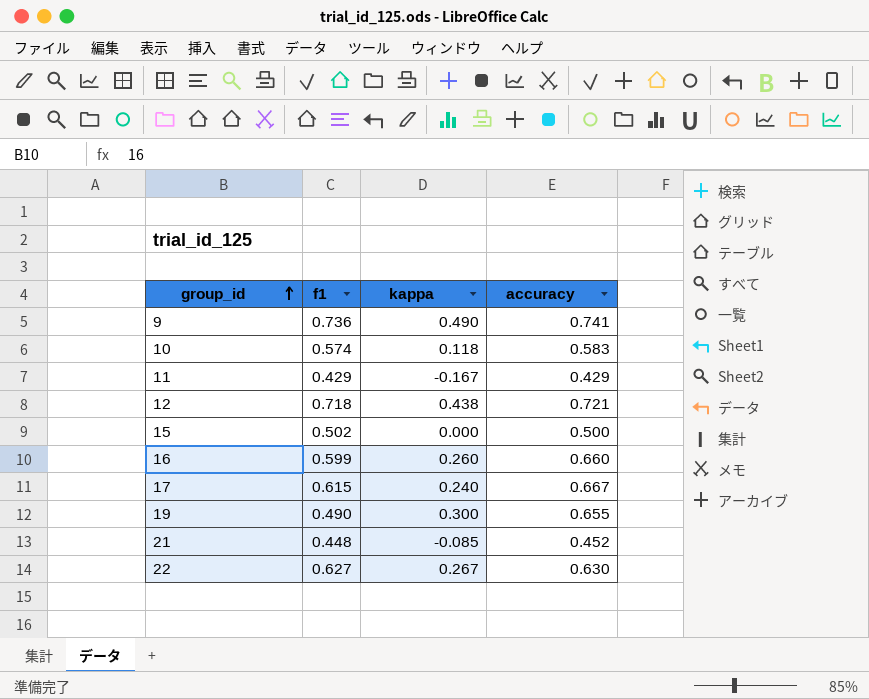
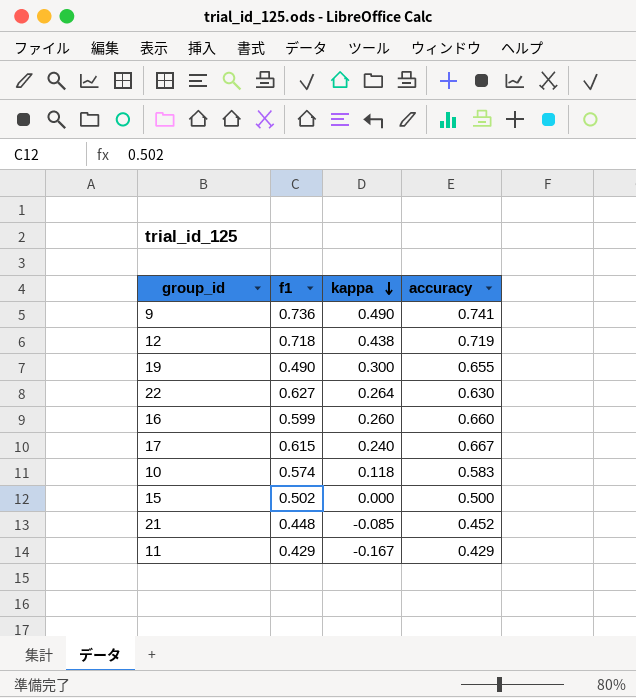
row order: group_id ascending -> kappa descending
12 | accuracy: 0.721 -> 0.719
22 | kappa: 0.267 -> 0.264

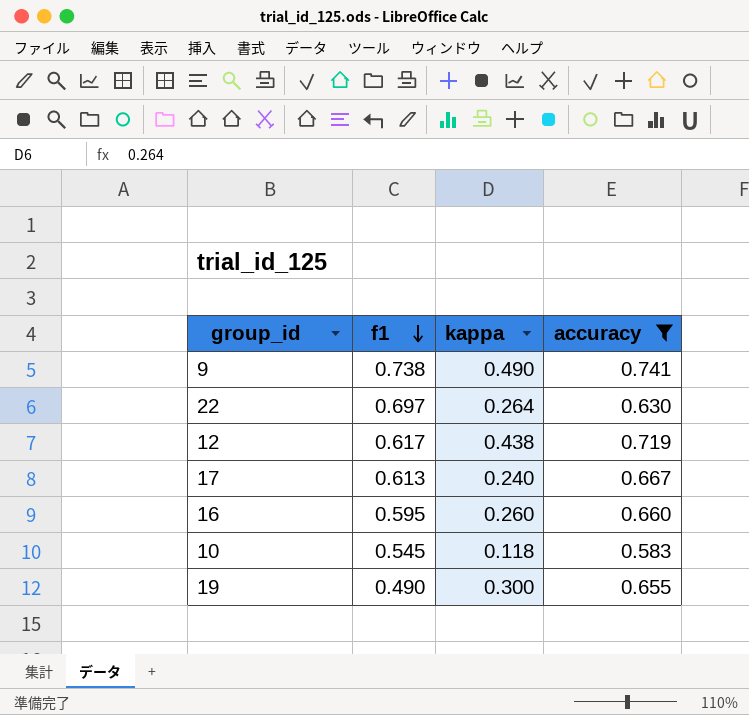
filter: none -> accuracy >= 0.583
row order: kappa descending -> f1 descending
9 | f1: 0.736 -> 0.738
22 | f1: 0.627 -> 0.697
12 | f1: 0.718 -> 0.617
17 | f1: 0.615 -> 0.613
16 | f1: 0.599 -> 0.595
10 | f1: 0.574 -> 0.545

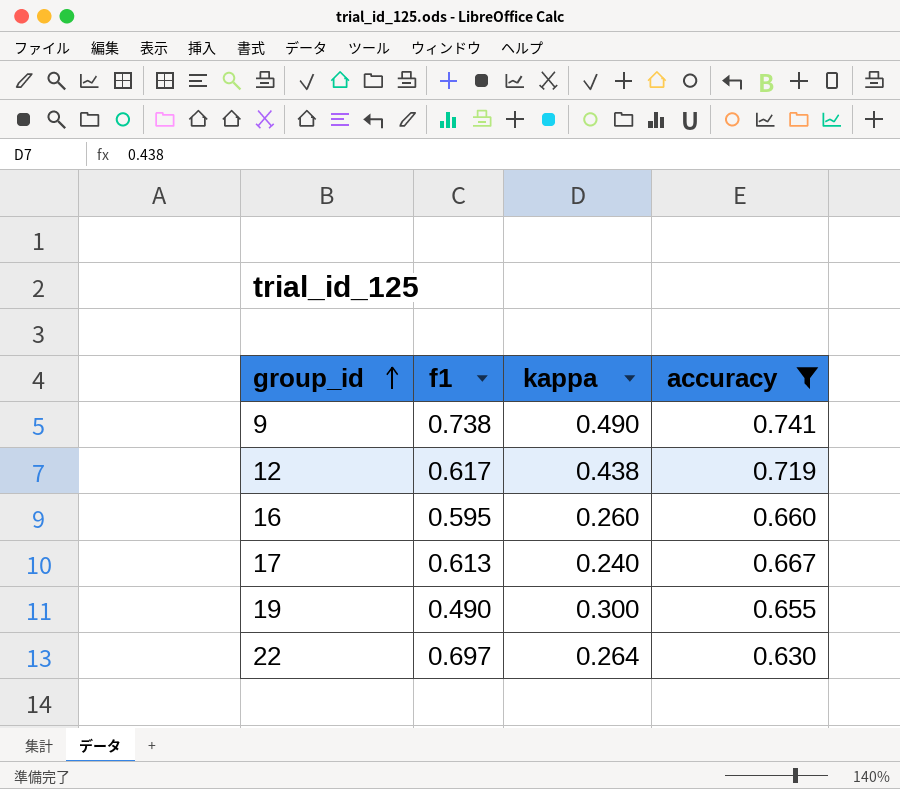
row order: f1 descending -> group_id ascending
row 10: 0.545 | 0.118 | 0.583 -> none

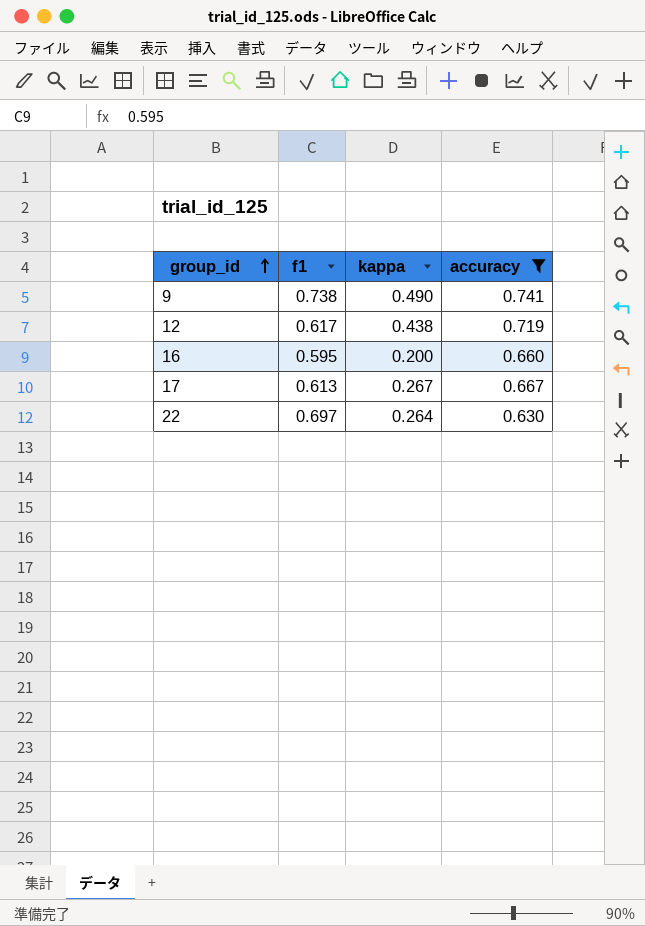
row 19: 0.490 | 0.300 | 0.655 -> none
16 | kappa: 0.260 -> 0.200
17 | kappa: 0.240 -> 0.267

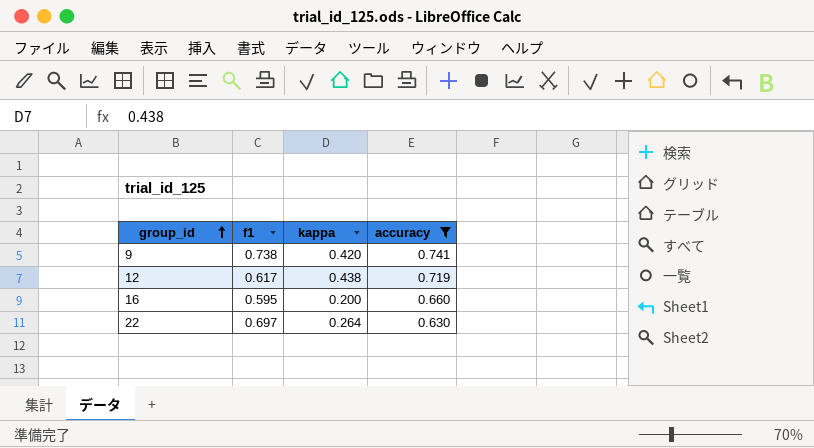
row 17: 0.613 | 0.267 | 0.667 -> none
9 | kappa: 0.490 -> 0.420

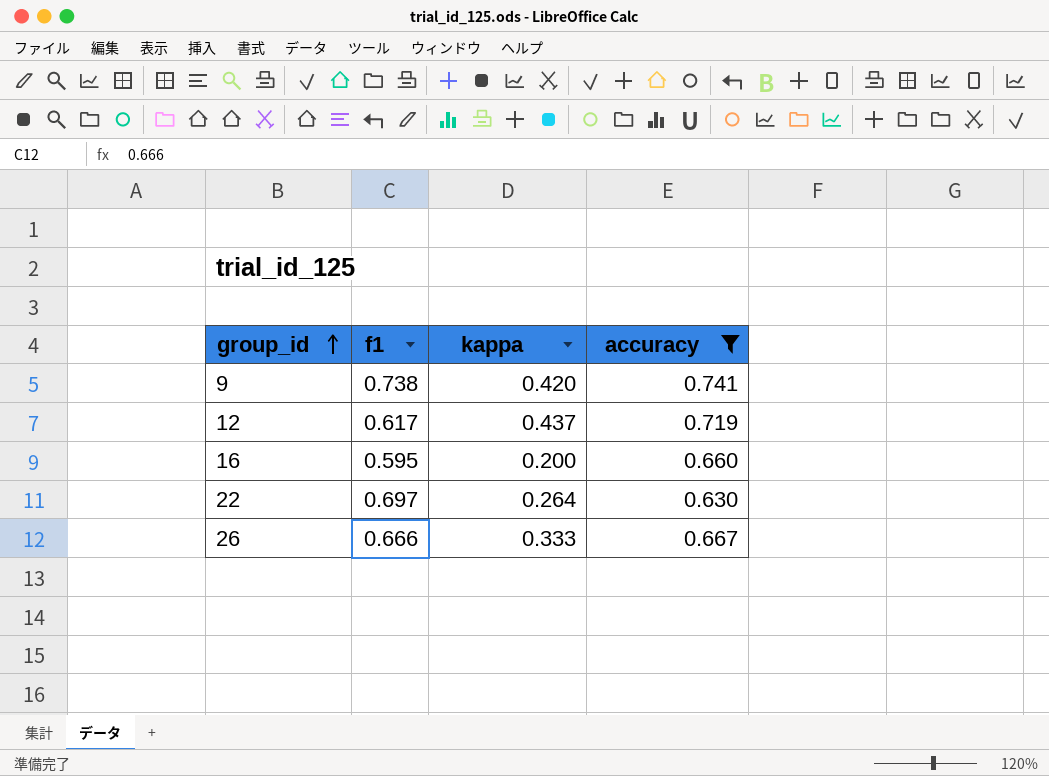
12 | kappa: 0.438 -> 0.437
row 26: none -> 0.666 | 0.333 | 0.667

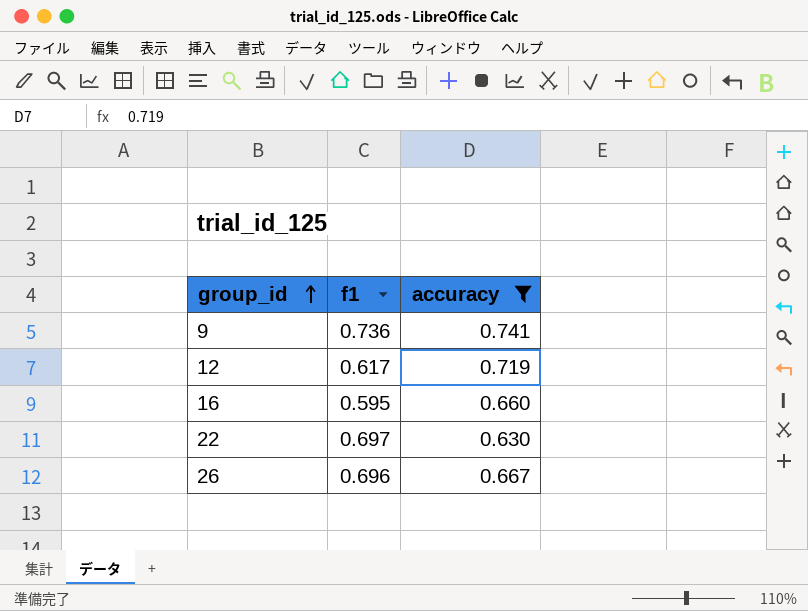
column kappa | position: 3 -> none
9 | f1: 0.738 -> 0.736
26 | f1: 0.666 -> 0.696

